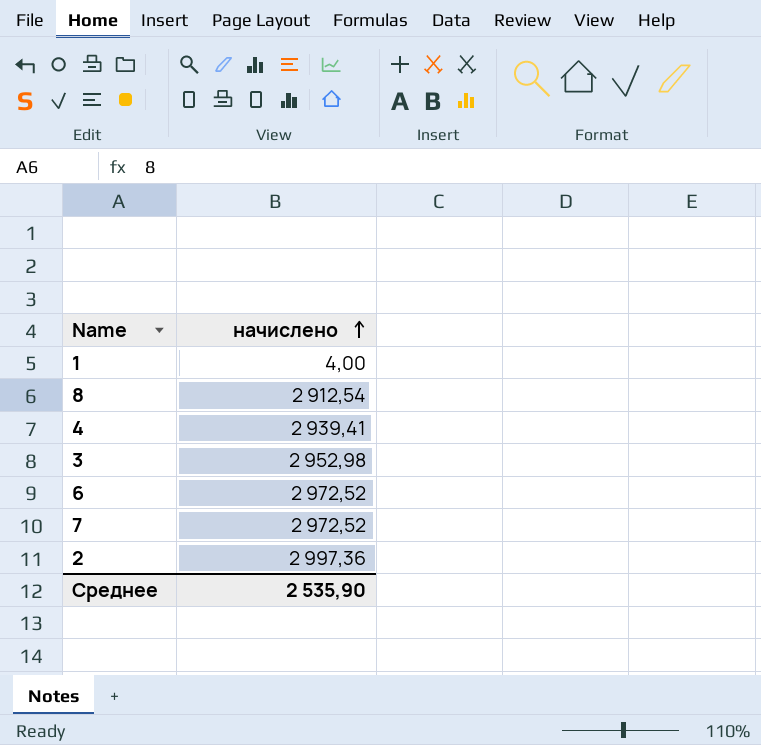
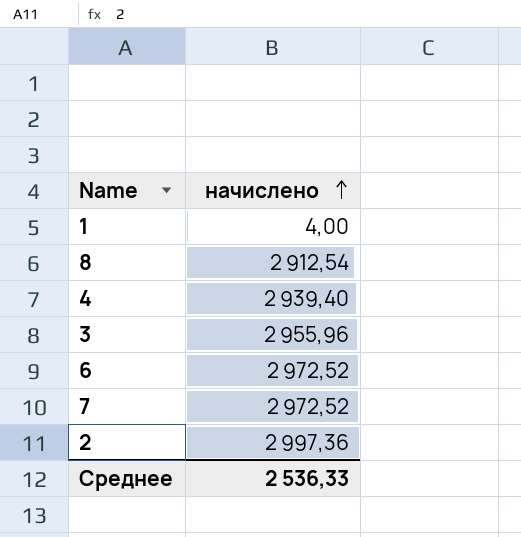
4 | начислено: 2 939,41 -> 2 939,40
3 | начислено: 2 952,98 -> 2 955,96
Среднее | начислено: 2 535,90 -> 2 536,33

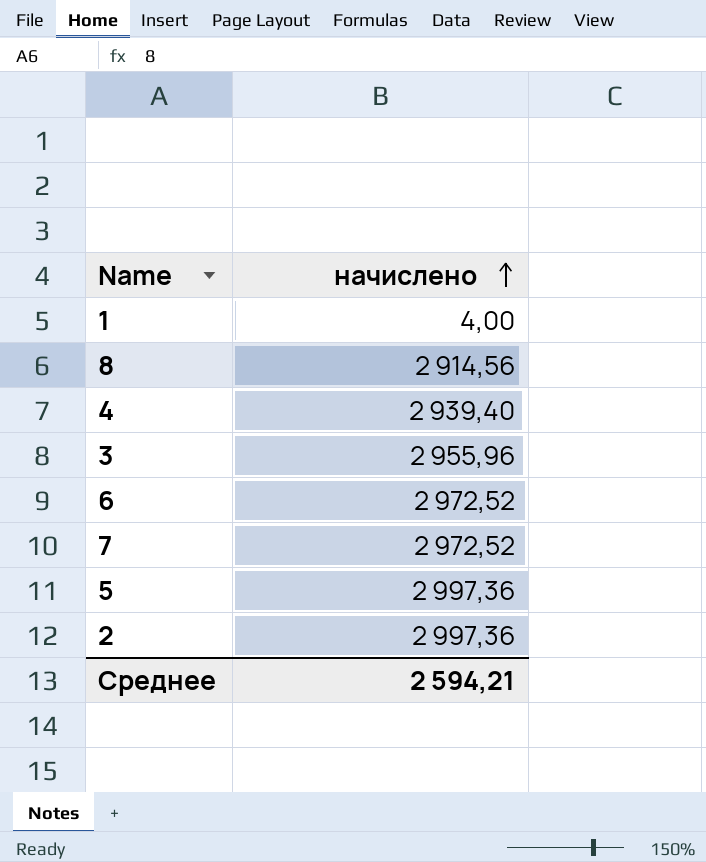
8 | начислено: 2 912,54 -> 2 914,56
row 5: none -> 2 997,36
Среднее | начислено: 2 536,33 -> 2 594,21

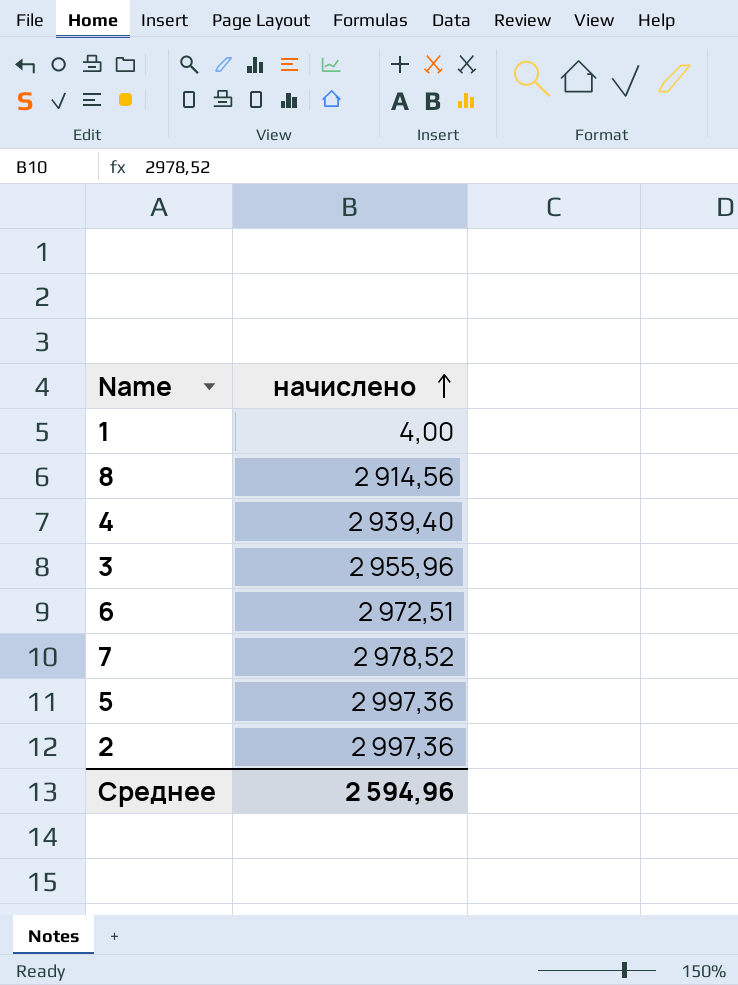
6 | начислено: 2 972,52 -> 2 972,51
7 | начислено: 2 972,52 -> 2 978,52
Среднее | начислено: 2 594,21 -> 2 594,96

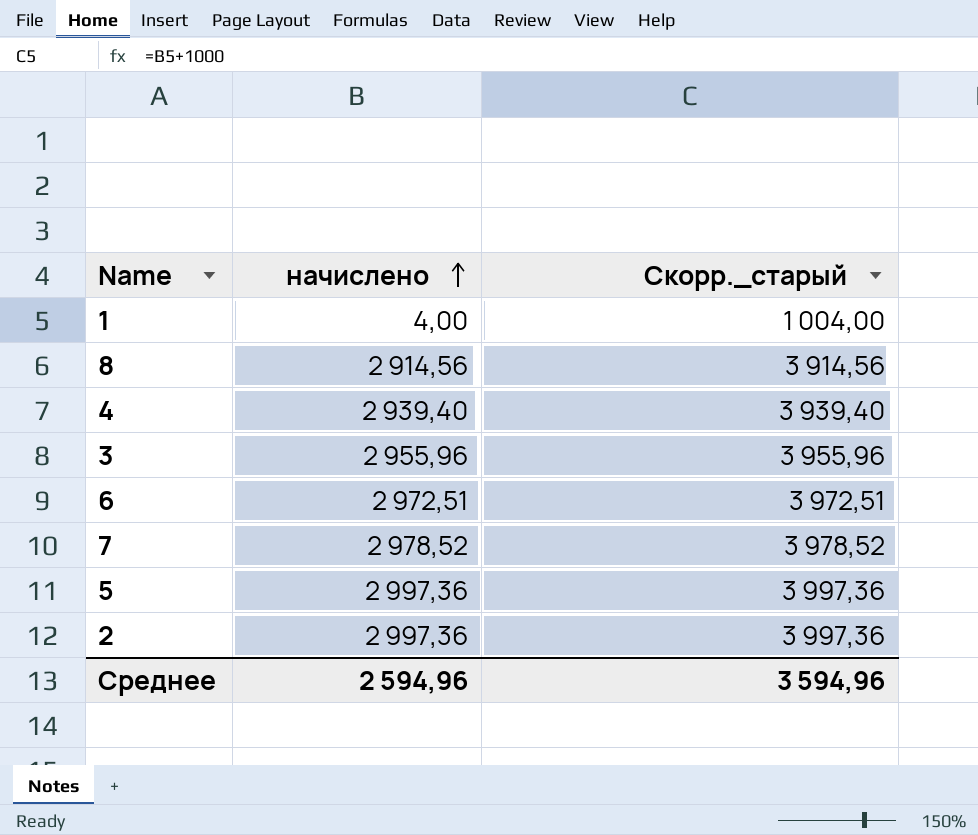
column Скорр._старый | formula: none -> [начислено] + 1000

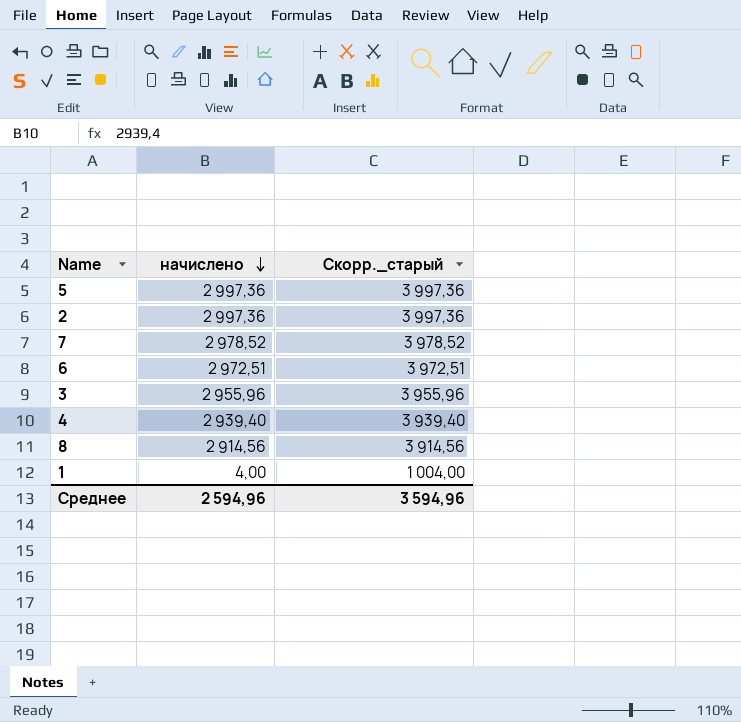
row order: начислено ascending -> начислено descending

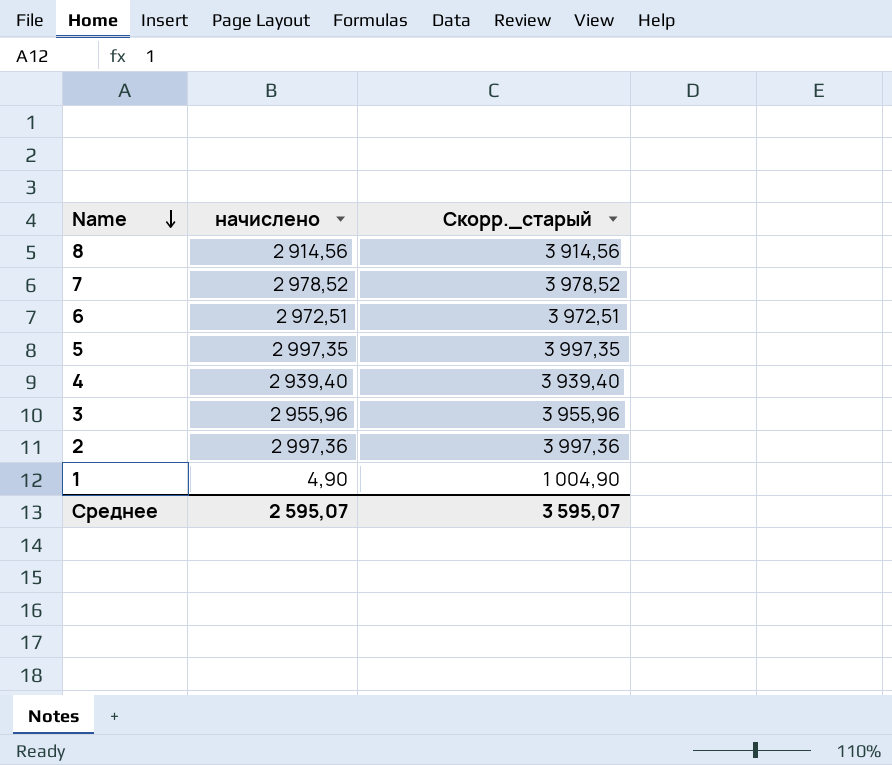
row order: начислено descending -> Name descending
5 | начислено: 2 997,36 -> 2 997,35
5 | Скорр._старый: 3 997,36 -> 3 997,35
1 | начислено: 4,00 -> 4,90
1 | Скорр._старый: 1 004,00 -> 1 004,90
Среднее | начислено: 2 594,96 -> 2 595,07
Среднее | Скорр._старый: 3 594,96 -> 3 595,07

